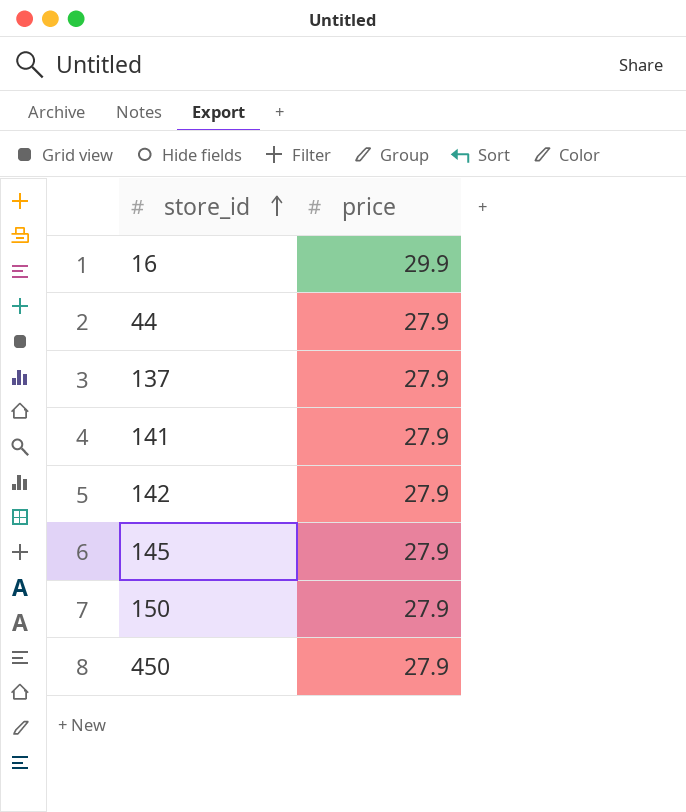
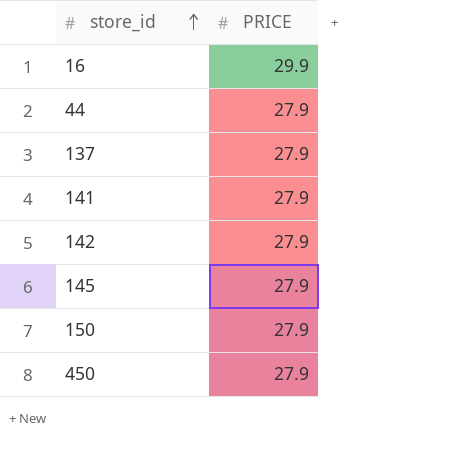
column name: price -> PRICE

